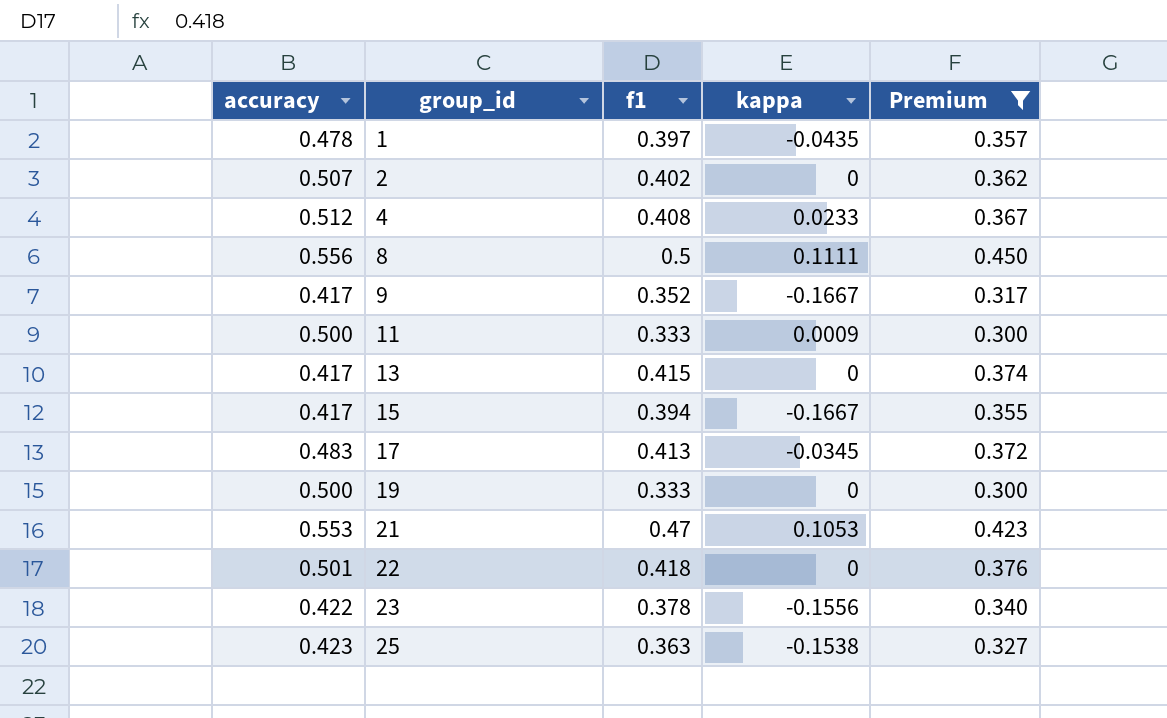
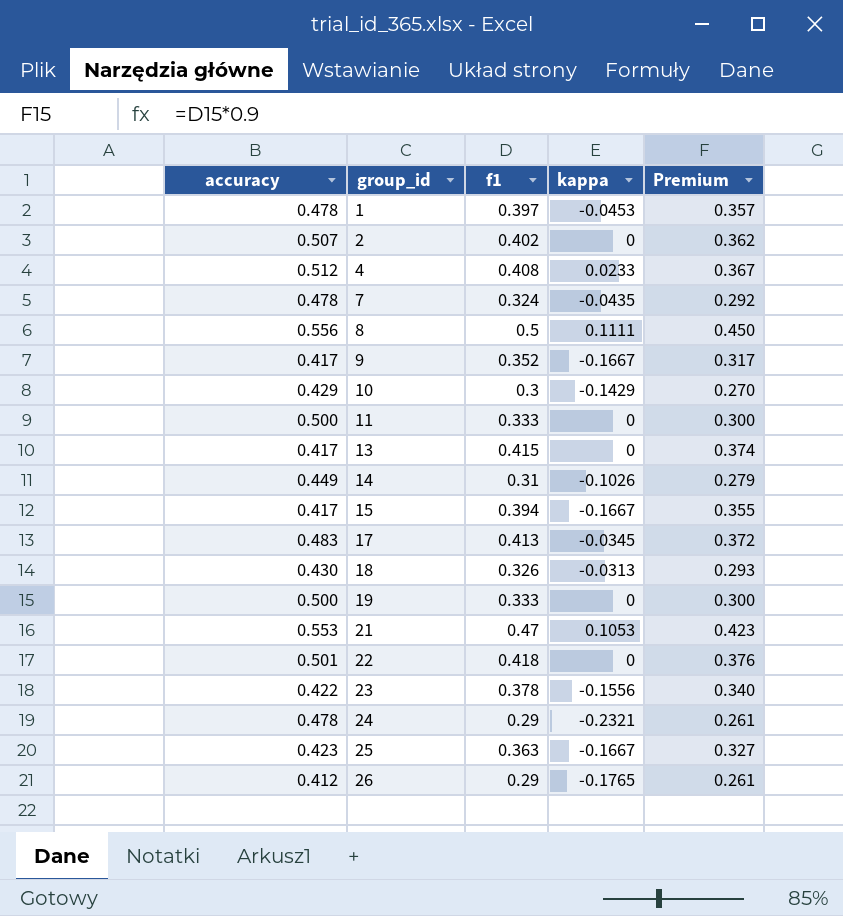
filter: Premium >= 0.300 -> none
1 | kappa: -0.0435 -> -0.0453
11 | kappa: 0.0009 -> 0
25 | kappa: -0.1538 -> -0.1667

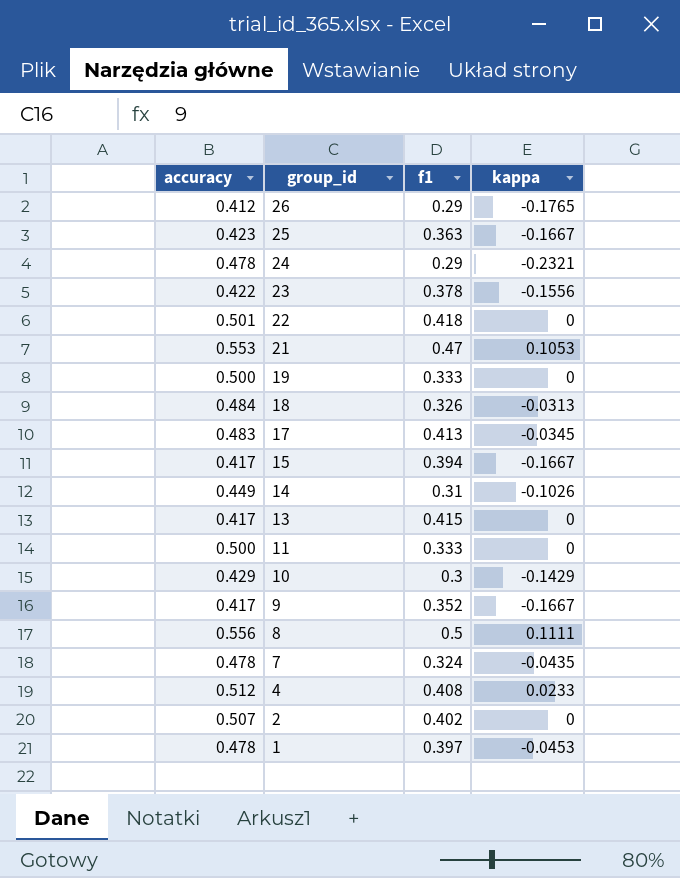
row order: group_id ascending -> group_id descending
column Premium | formula: [f1] * 0.9 -> none
18 | accuracy: 0.430 -> 0.484

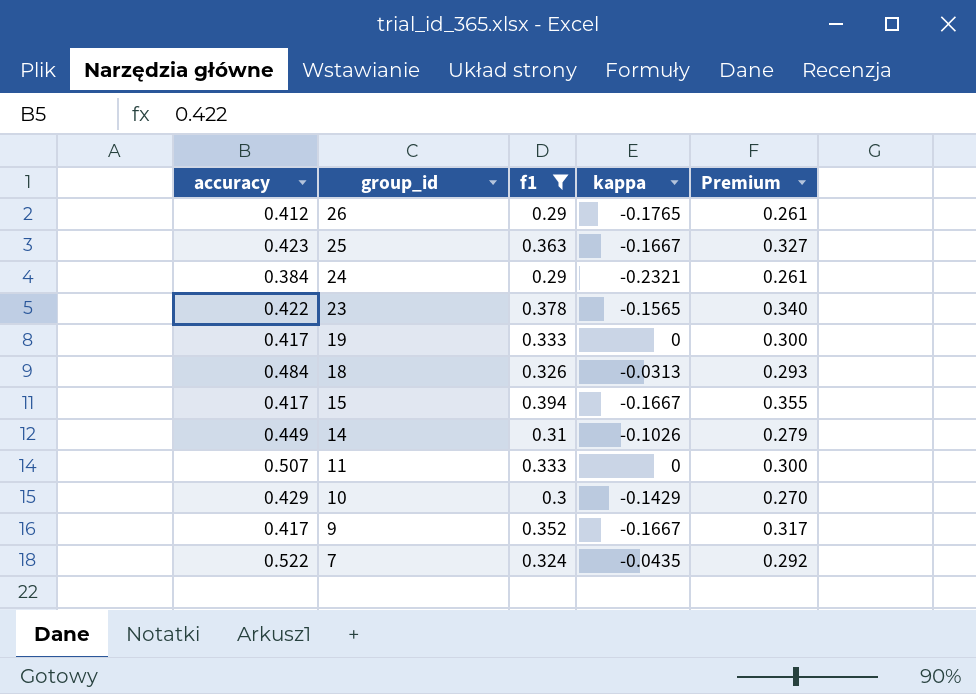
filter: none -> f1 <= 0.394
column Premium | formula: none -> [f1] * 0.9
24 | accuracy: 0.478 -> 0.384
23 | kappa: -0.1556 -> -0.1565
19 | accuracy: 0.500 -> 0.417
11 | accuracy: 0.500 -> 0.507
7 | accuracy: 0.478 -> 0.522

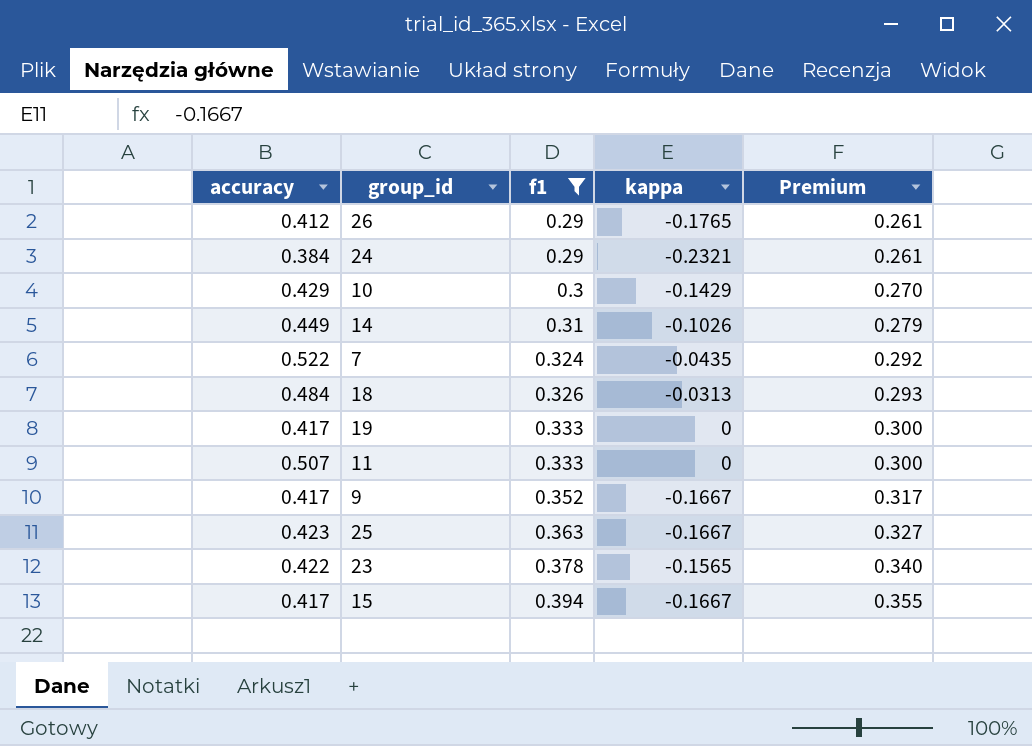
row order: group_id descending -> f1 ascending

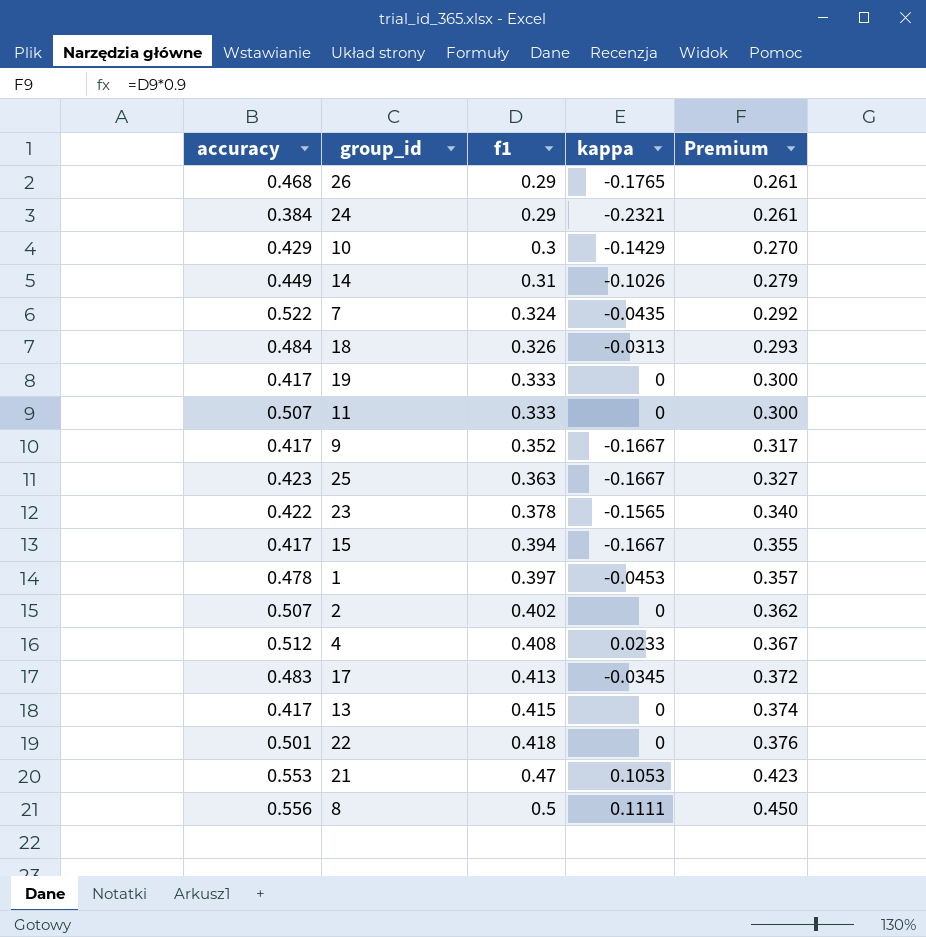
filter: f1 <= 0.394 -> none
26 | accuracy: 0.412 -> 0.468

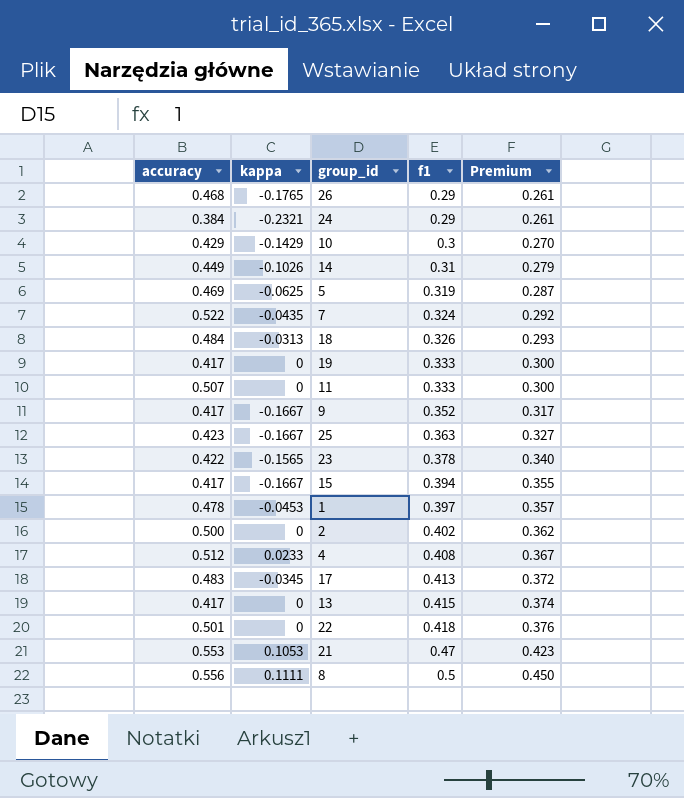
column kappa | position: 4 -> 2
row 5: none -> 0.469 | -0.0625 | 0.319 | 0.287
2 | accuracy: 0.507 -> 0.500

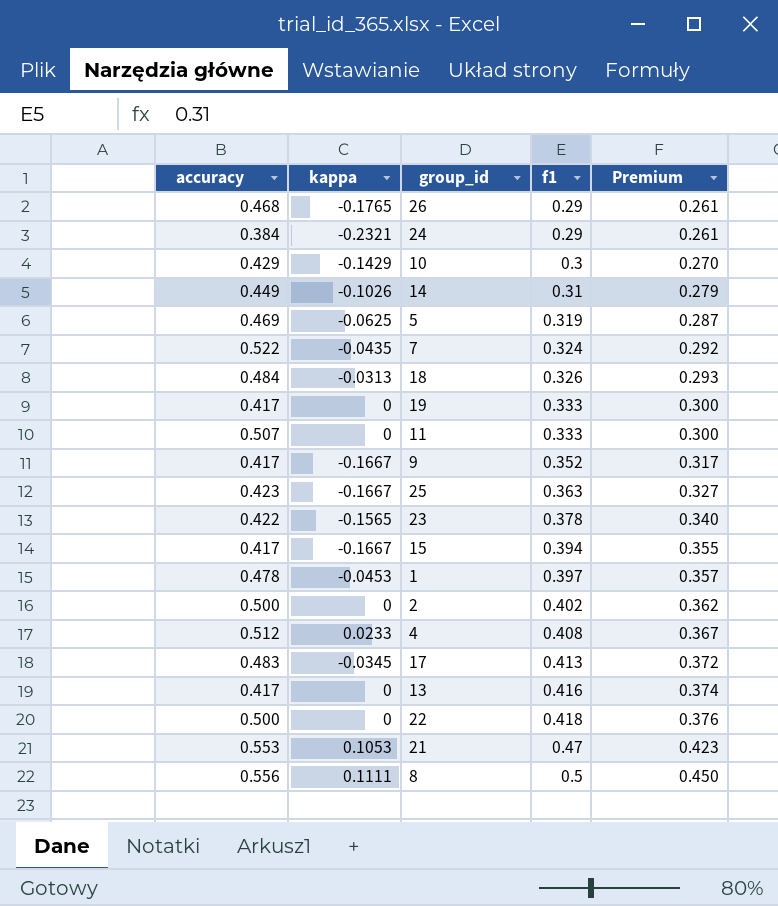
13 | f1: 0.415 -> 0.416
22 | accuracy: 0.501 -> 0.500

